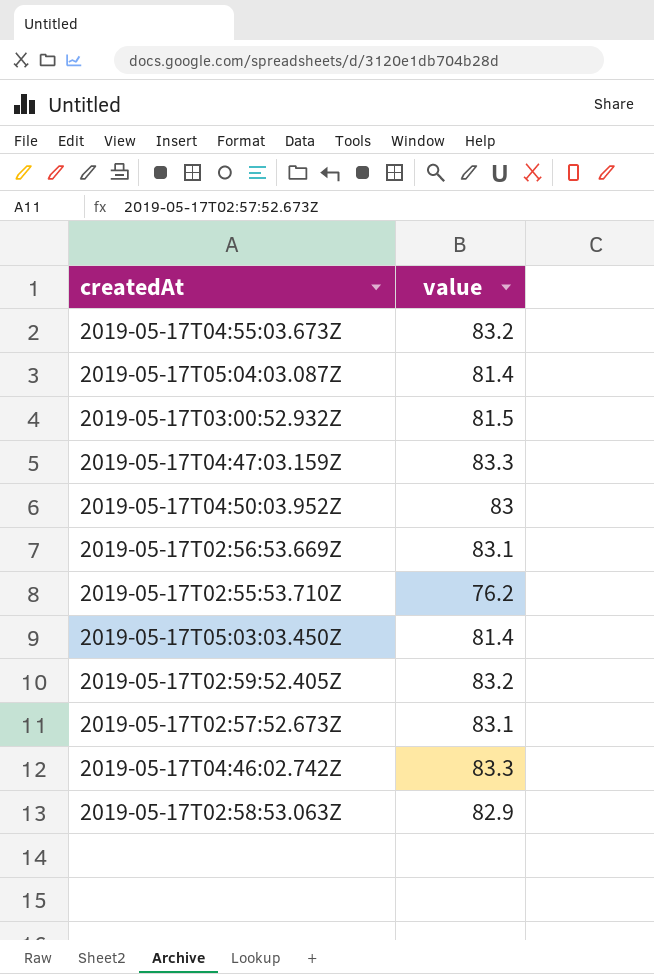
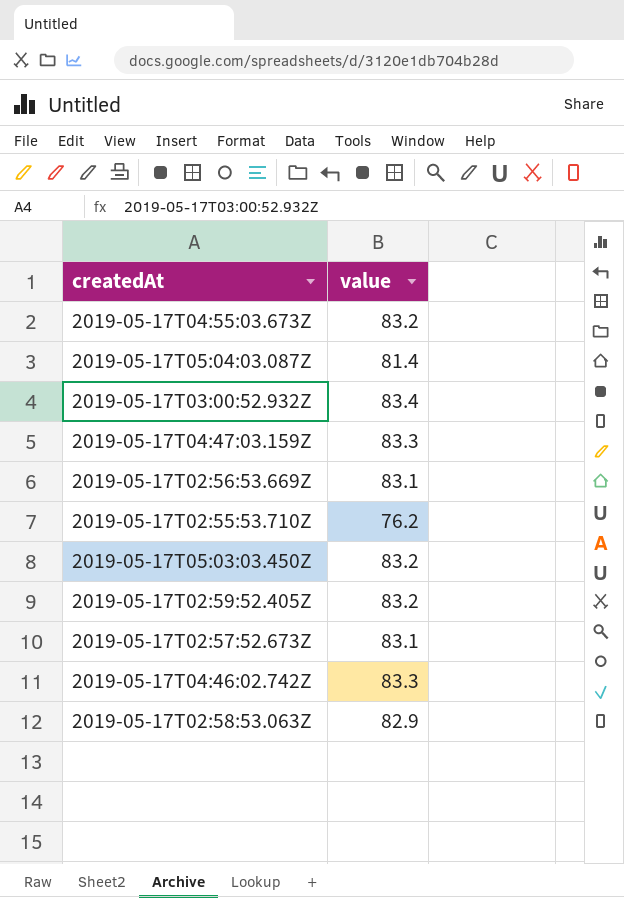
row 2019-05-17T04:50:03.952Z: 83 -> none
2019-05-17T03:00:52.932Z | value: 81.5 -> 83.4
2019-05-17T05:03:03.450Z | value: 81.4 -> 83.2

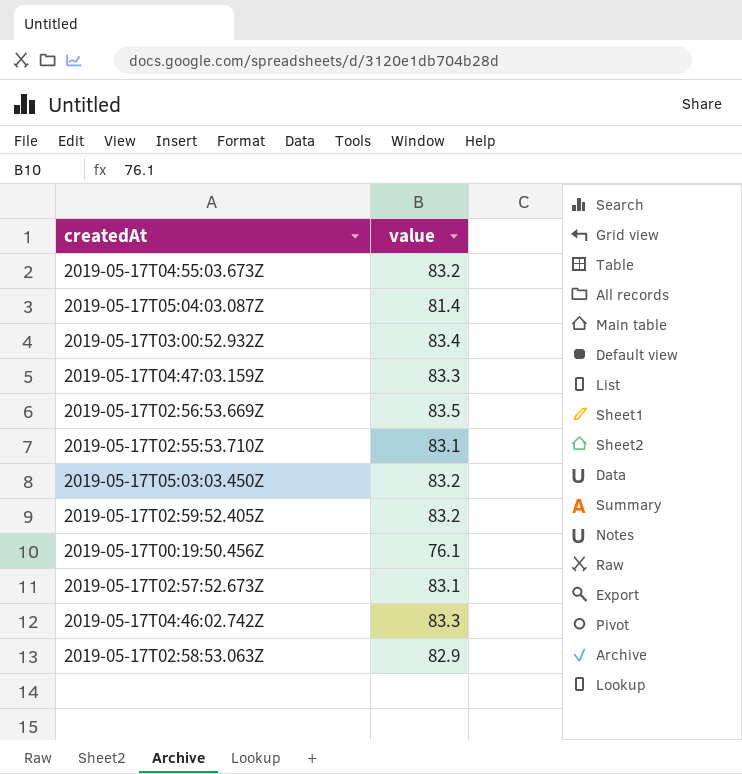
2019-05-17T02:56:53.669Z | value: 83.1 -> 83.5
2019-05-17T02:55:53.710Z | value: 76.2 -> 83.1
row 2019-05-17T00:19:50.456Z: none -> 76.1

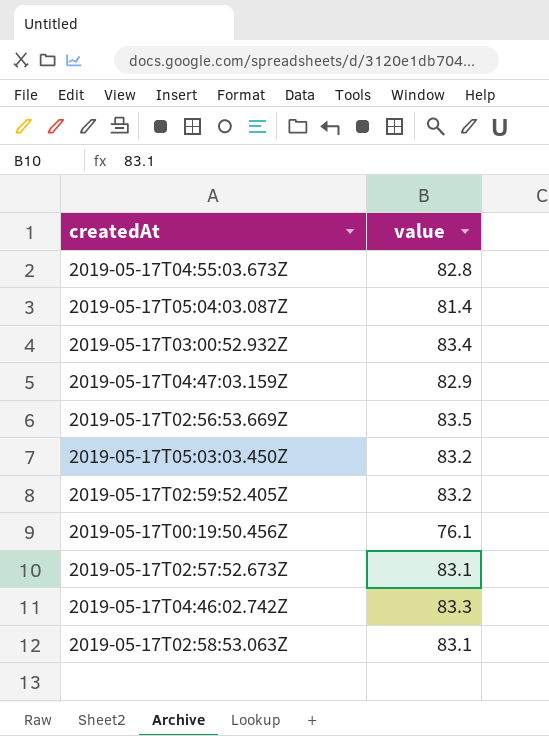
row 2019-05-17T02:55:53.710Z: 83.1 -> none
2019-05-17T04:55:03.673Z | value: 83.2 -> 82.8
2019-05-17T04:47:03.159Z | value: 83.3 -> 82.9
2019-05-17T02:58:53.063Z | value: 82.9 -> 83.1

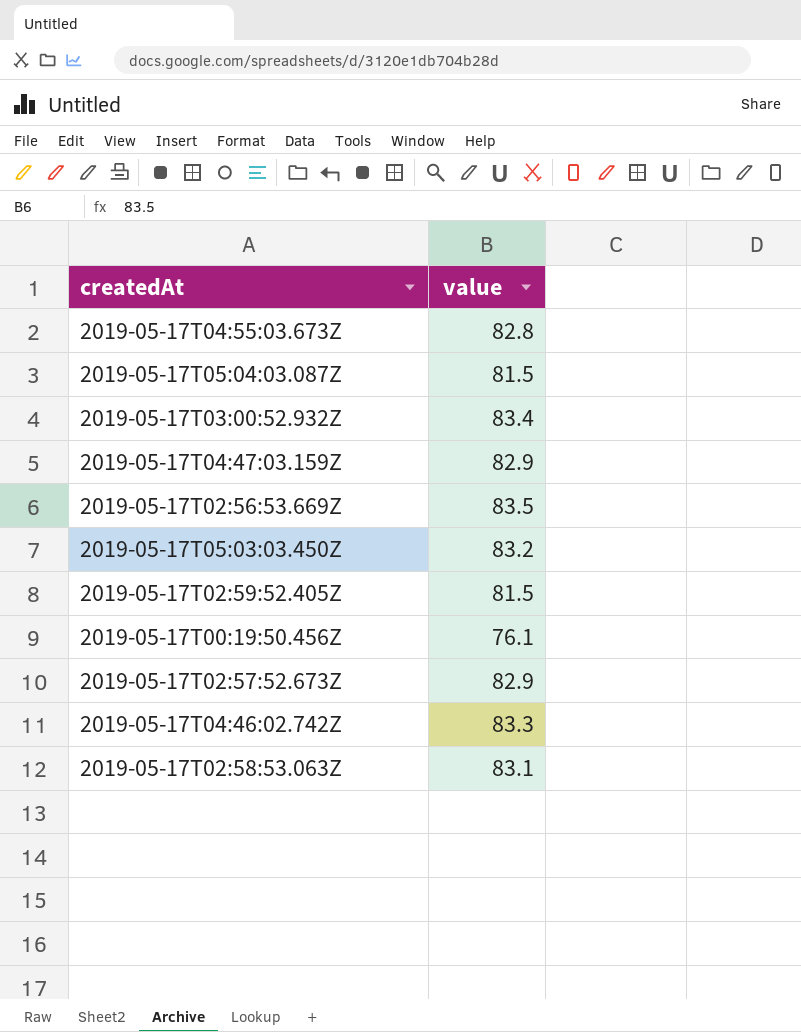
2019-05-17T05:04:03.087Z | value: 81.4 -> 81.5
2019-05-17T02:59:52.405Z | value: 83.2 -> 81.5
2019-05-17T02:57:52.673Z | value: 83.1 -> 82.9

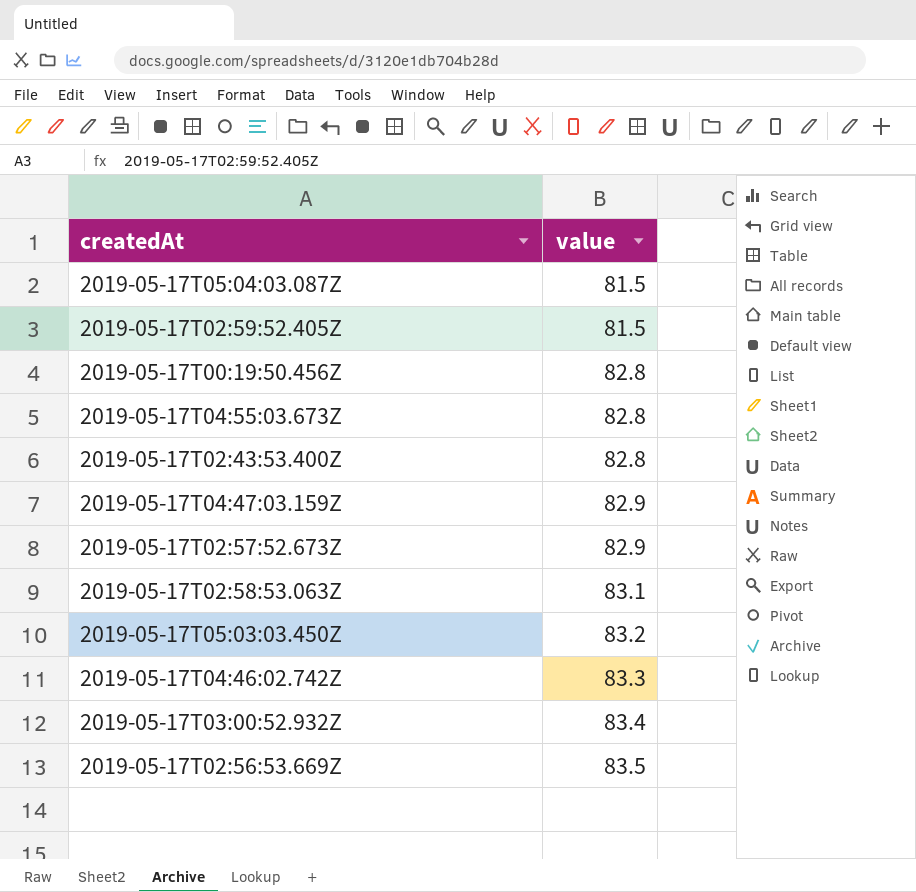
row order: none -> value ascending
2019-05-17T00:19:50.456Z | value: 76.1 -> 82.8
row 2019-05-17T02:43:53.400Z: none -> 82.8

